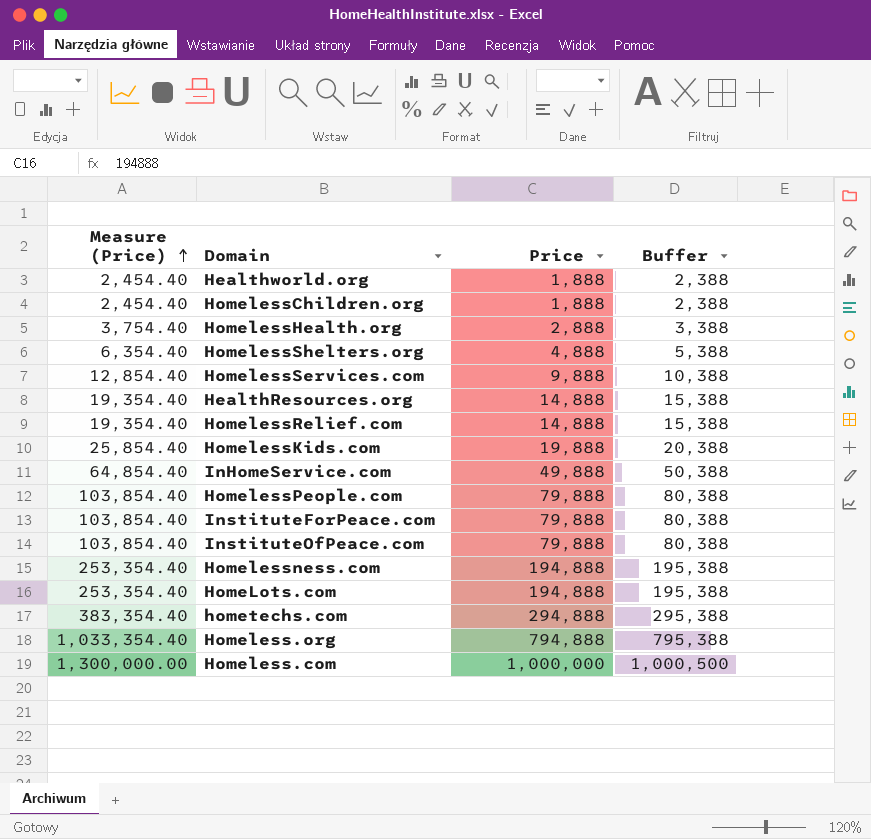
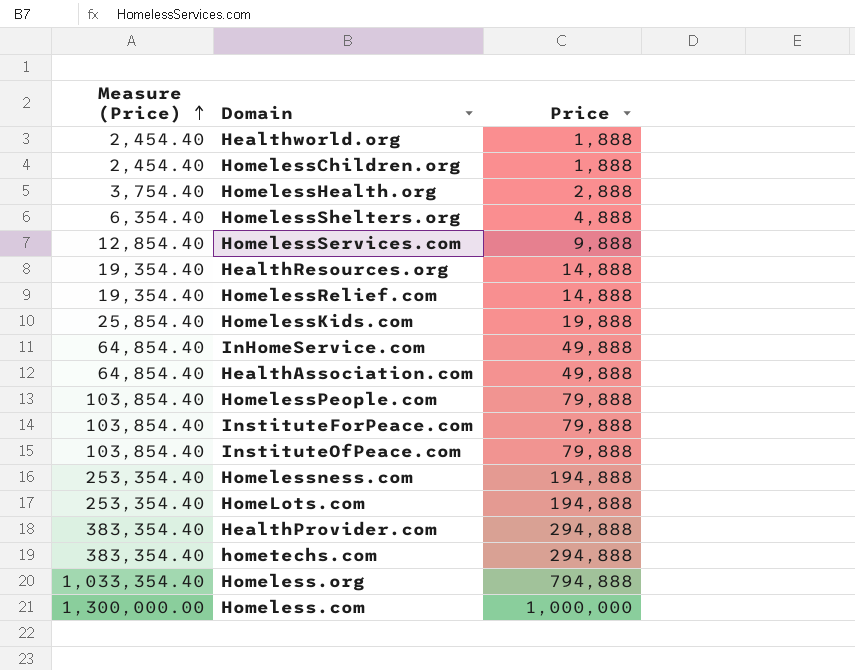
column Buffer | formula: [Price] + 500 -> none
row HealthAssociation.com: none -> 64,854.40 | 49,888
row HealthProvider.com: none -> 383,354.40 | 294,888

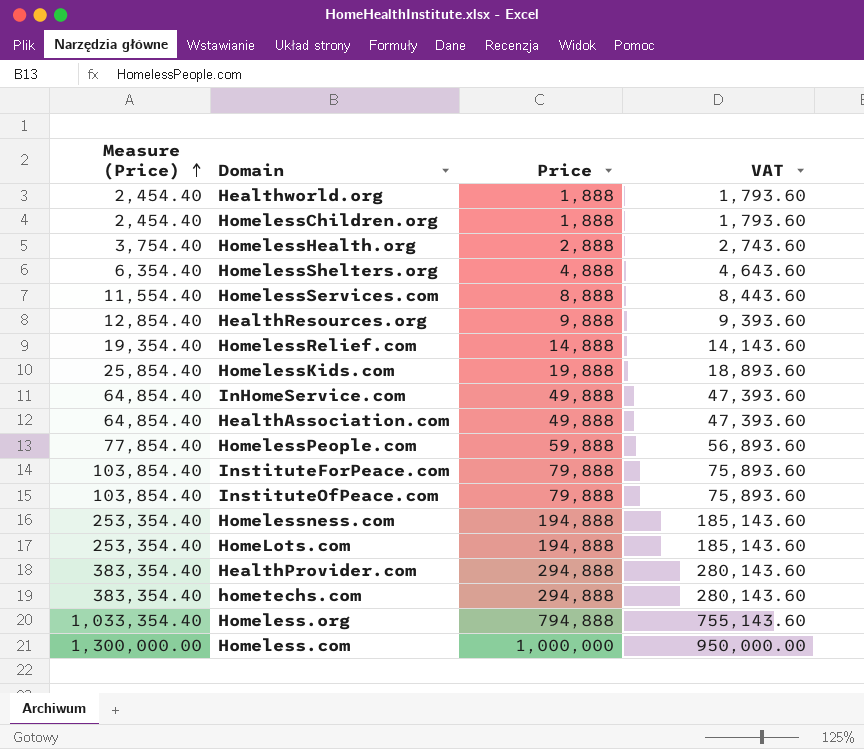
column VAT | formula: none -> [Price] * 0.95
HomelessServices.com | Measure (Price): 12,854.40 -> 11,554.40
HomelessServices.com | Price: 9,888 -> 8,888
HealthResources.org | Measure (Price): 19,354.40 -> 12,854.40
HealthResources.org | Price: 14,888 -> 9,888
HomelessPeople.com | Measure (Price): 103,854.40 -> 77,854.40
HomelessPeople.com | Price: 79,888 -> 59,888

